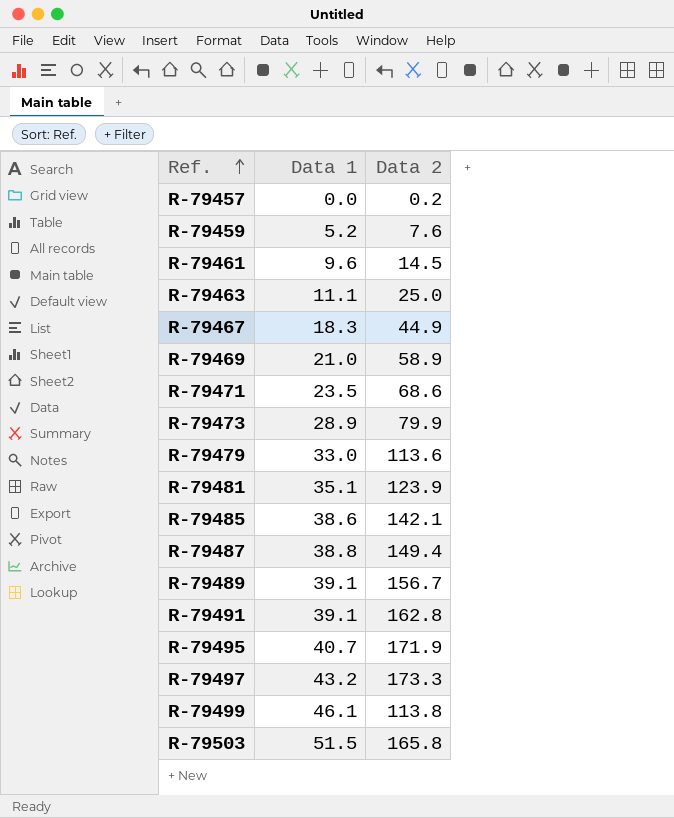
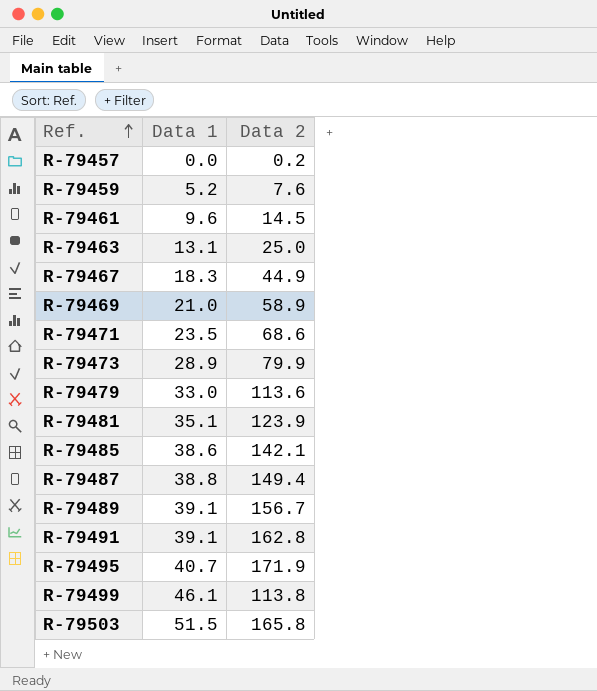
row R-79497: 43.2 | 173.3 -> none
R-79463 | Data 1: 11.1 -> 13.1

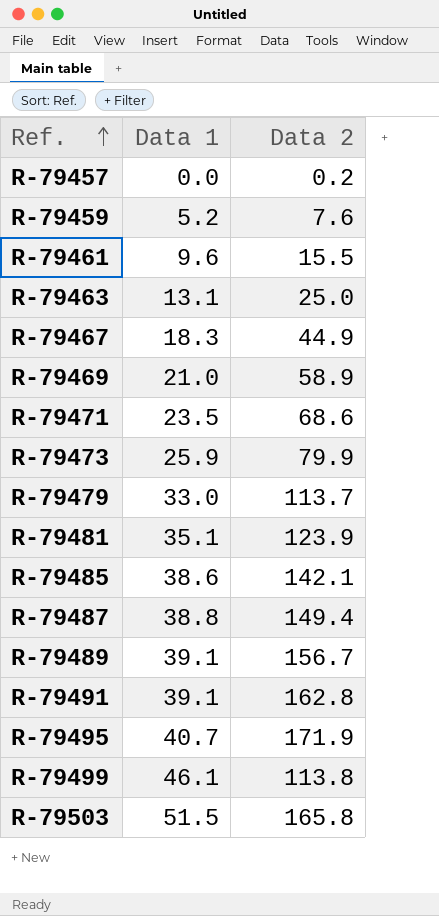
R-79461 | Data 2: 14.5 -> 15.5
R-79473 | Data 1: 28.9 -> 25.9
R-79479 | Data 2: 113.6 -> 113.7

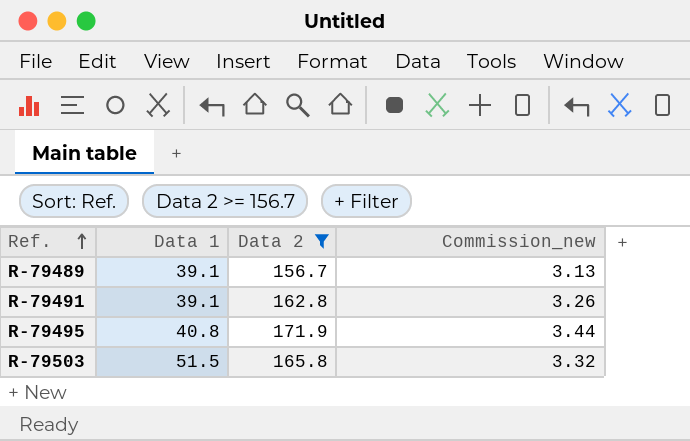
filter: none -> Data 2 >= 156.7
column Commission_new | formula: none -> [Data 2] * 0.02
R-79495 | Data 1: 40.7 -> 40.8

